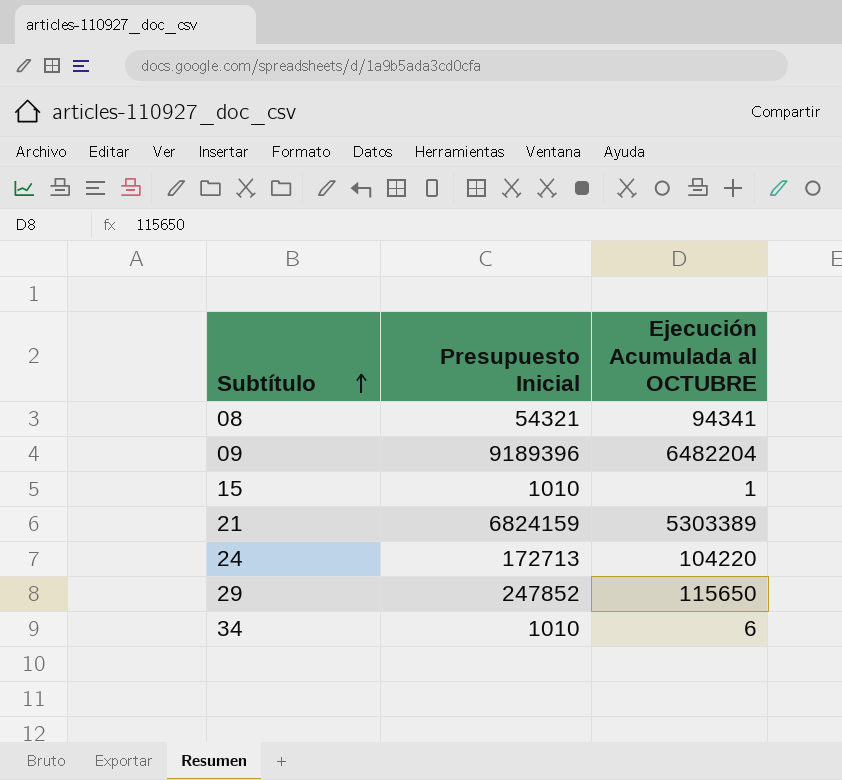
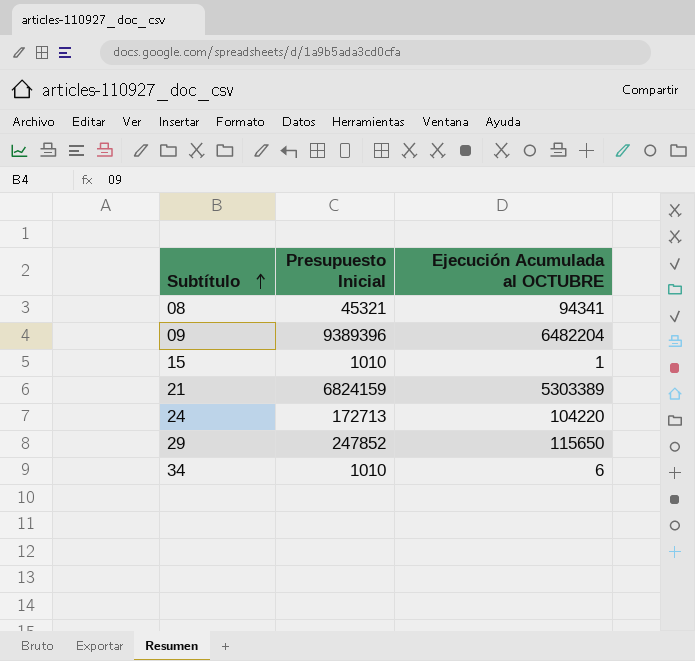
08 | Presupuesto Inicial: 54321 -> 45321
09 | Presupuesto Inicial: 9189396 -> 9389396

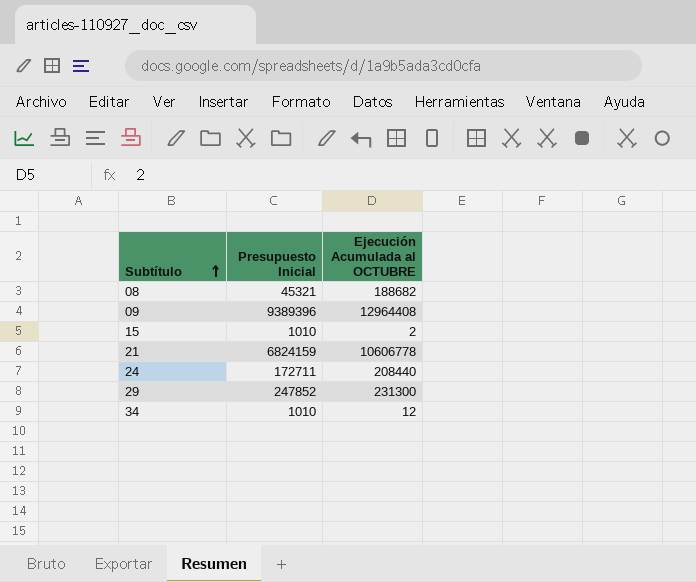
08 | Ejecución Acumulada al OCTUBRE: 94341 -> 188682
09 | Ejecución Acumulada al OCTUBRE: 6482204 -> 12964408
15 | Ejecución Acumulada al OCTUBRE: 1 -> 2
21 | Ejecución Acumulada al OCTUBRE: 5303389 -> 10606778
24 | Presupuesto Inicial: 172713 -> 172711
24 | Ejecución Acumulada al OCTUBRE: 104220 -> 208440
29 | Ejecución Acumulada al OCTUBRE: 115650 -> 231300
34 | Ejecución Acumulada al OCTUBRE: 6 -> 12

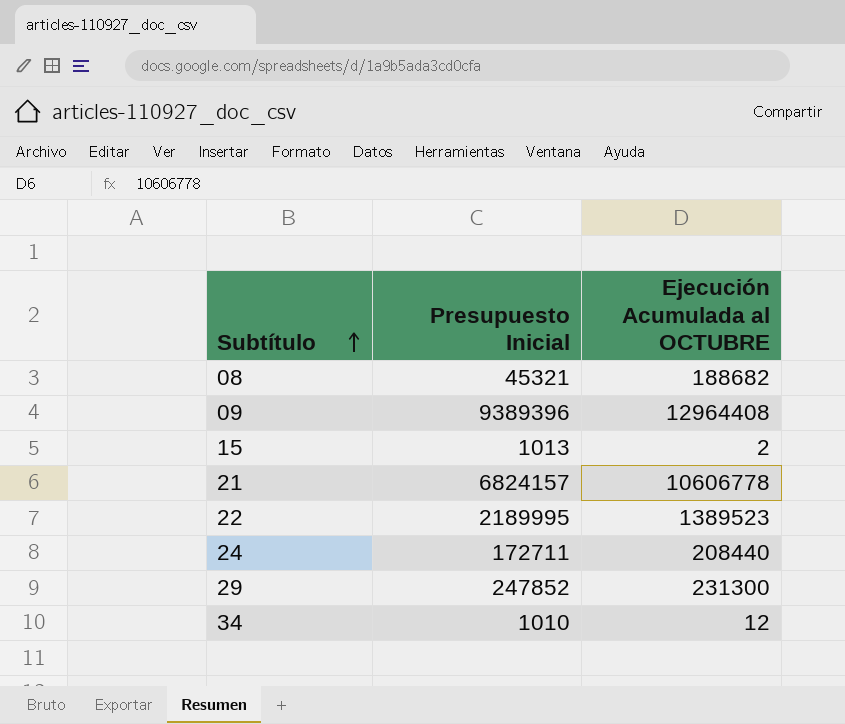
15 | Presupuesto Inicial: 1010 -> 1013
21 | Presupuesto Inicial: 6824159 -> 6824157
row 22: none -> 2189995 | 1389523

